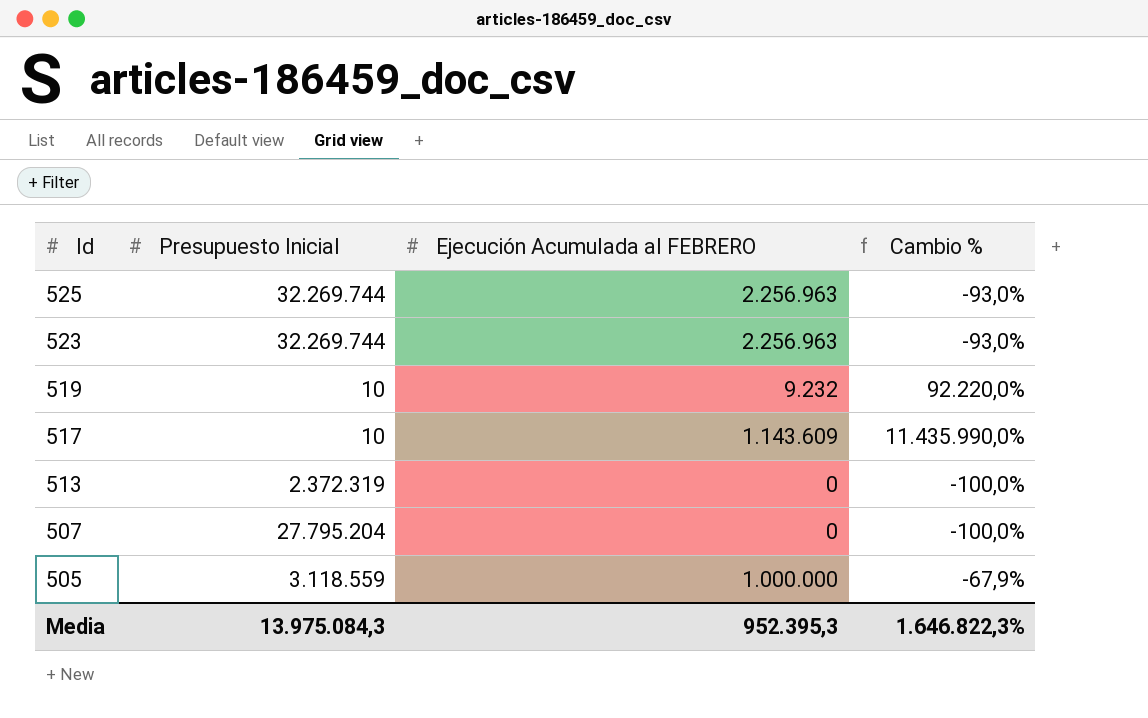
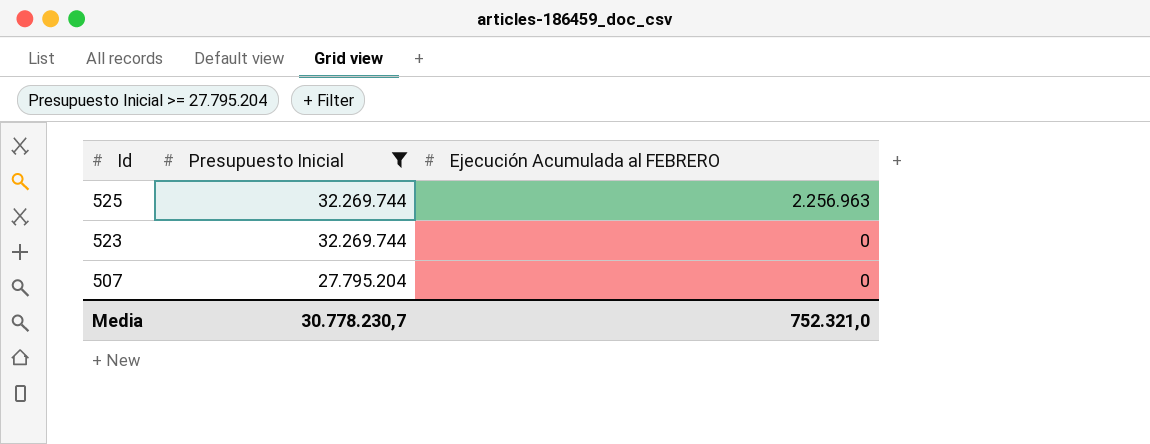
filter: none -> Presupuesto Inicial >= 27.795.204
column Cambio % | formula: ([Ejecución Acumulada al FEBRERO] - [Presupuesto Inicial]) / [Presupuesto Inicial] -> none
523 | Ejecución Acumulada al FEBRERO: 2.256.963 -> 0
Media | Presupuesto Inicial: 13.975.084,3 -> 30.778.230,7
Media | Ejecución Acumulada al FEBRERO: 952.395,3 -> 752.321,0

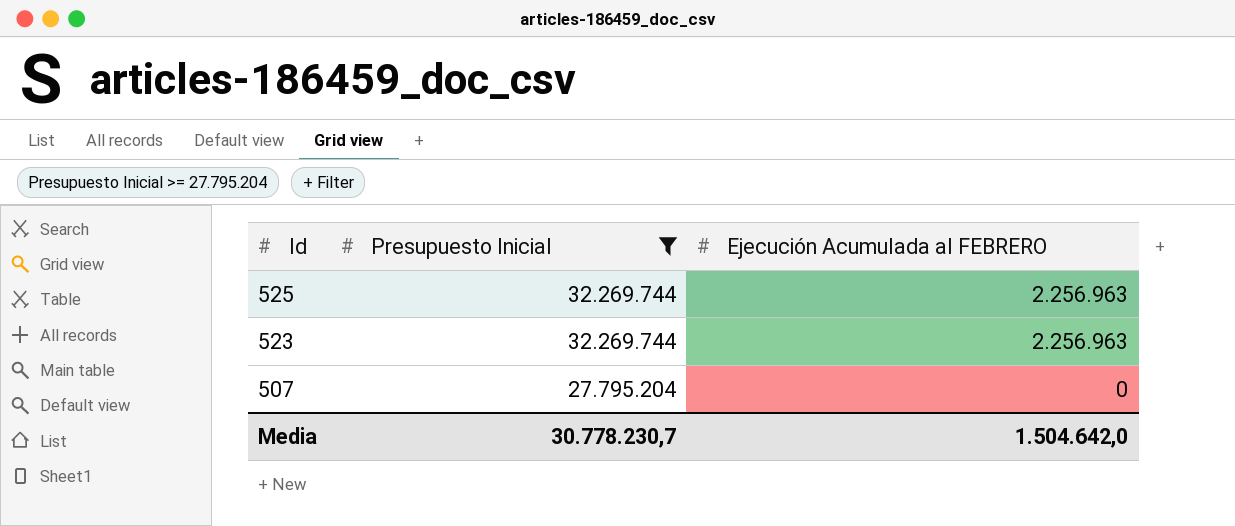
523 | Ejecución Acumulada al FEBRERO: 0 -> 2.256.963
Media | Ejecución Acumulada al FEBRERO: 752.321,0 -> 1.504.642,0

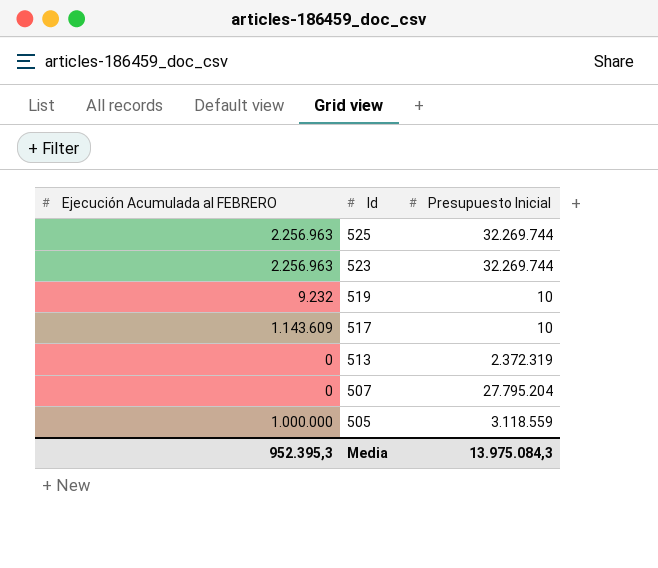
filter: Presupuesto Inicial >= 27.795.204 -> none
column Ejecución Acumulada al FEBRERO | position: 3 -> 1
Media | Ejecución Acumulada al FEBRERO: 1.504.642,0 -> 952.395,3
Media | Presupuesto Inicial: 30.778.230,7 -> 13.975.084,3

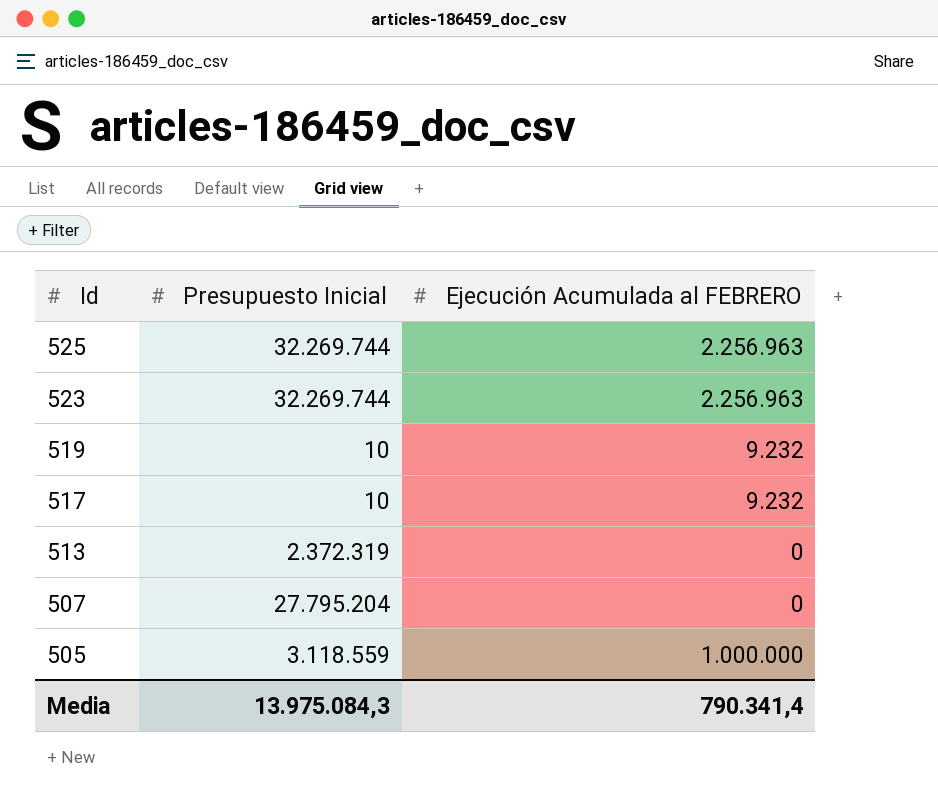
column Ejecución Acumulada al FEBRERO | position: 1 -> 3
517 | Ejecución Acumulada al FEBRERO: 1.143.609 -> 9.232
Media | Ejecución Acumulada al FEBRERO: 952.395,3 -> 790.341,4

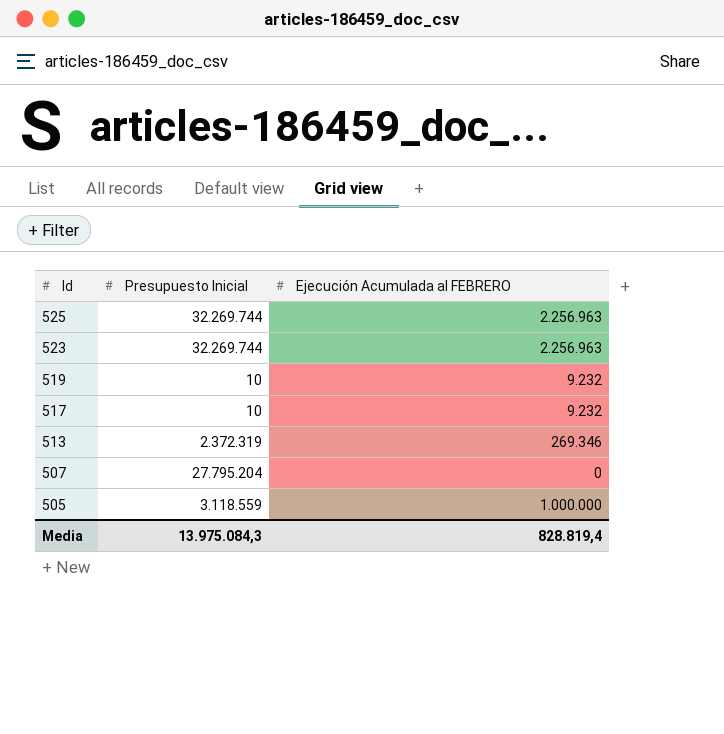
513 | Ejecución Acumulada al FEBRERO: 0 -> 269.346
Media | Ejecución Acumulada al FEBRERO: 790.341,4 -> 828.819,4

